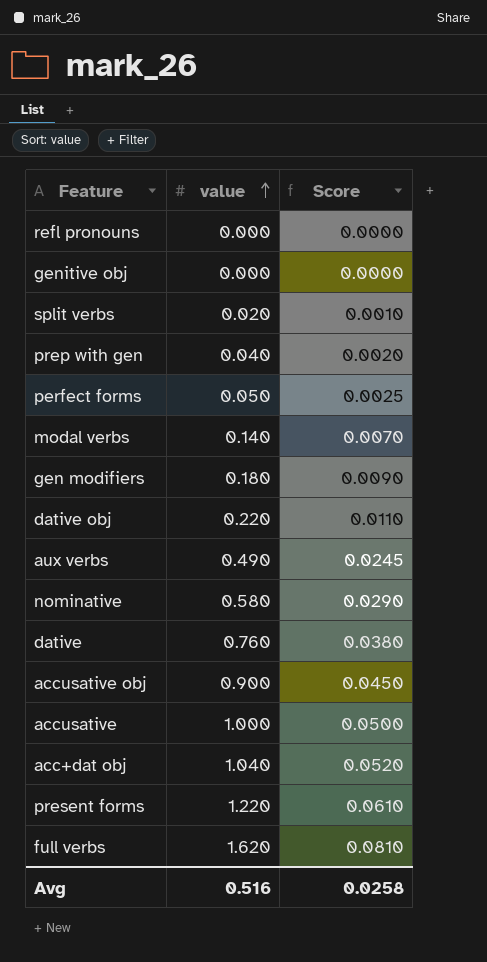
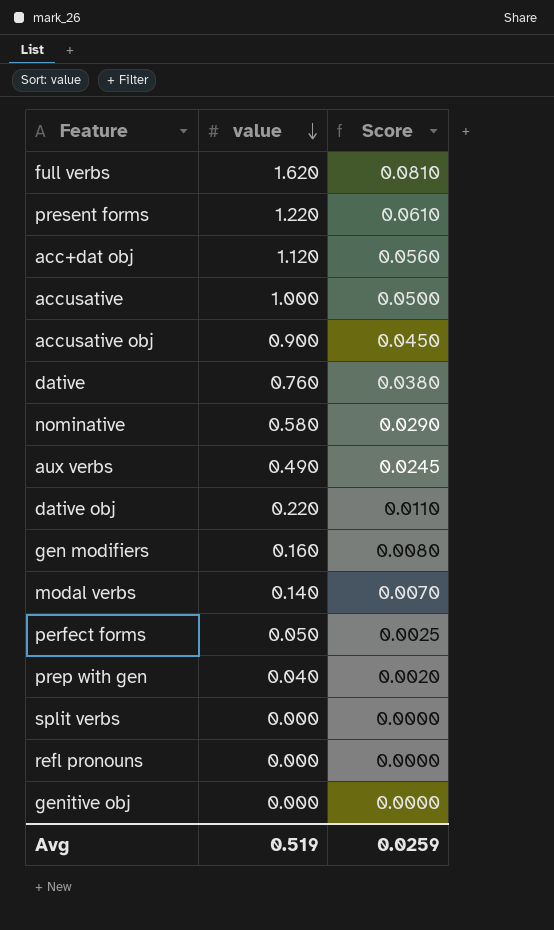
row order: value ascending -> value descending
acc+dat obj | value: 1.040 -> 1.120
acc+dat obj | Score: 0.0520 -> 0.0560
gen modifiers | value: 0.180 -> 0.160
gen modifiers | Score: 0.0090 -> 0.0080
split verbs | value: 0.020 -> 0.000
split verbs | Score: 0.0010 -> 0.0000
Avg | value: 0.516 -> 0.519
Avg | Score: 0.0258 -> 0.0259

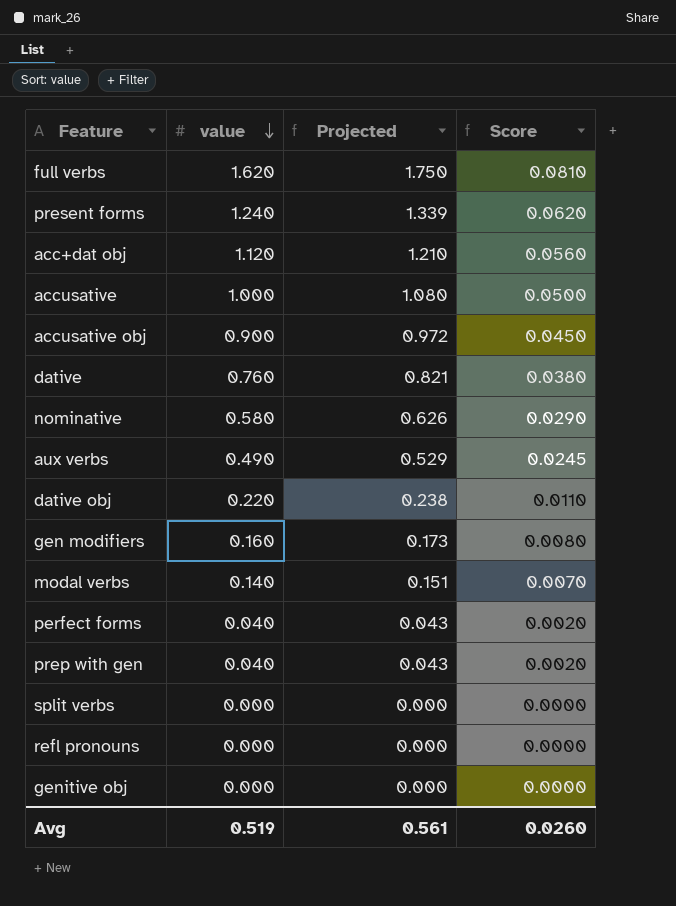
column Projected | formula: none -> [value] * 1.08
present forms | value: 1.220 -> 1.240
present forms | Score: 0.0610 -> 0.0620
perfect forms | value: 0.050 -> 0.040
perfect forms | Score: 0.0025 -> 0.0020
Avg | Score: 0.0259 -> 0.0260

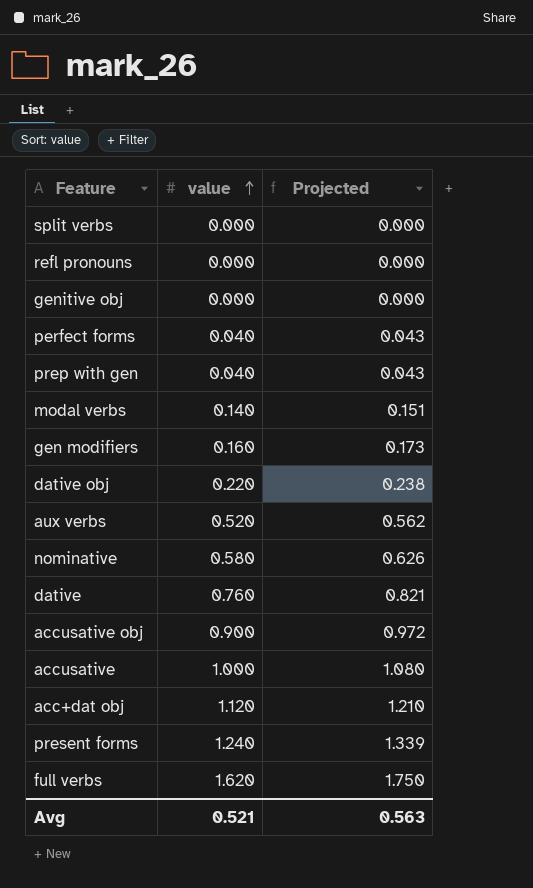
row order: value descending -> value ascending
column Score | formula: [value] * 0.05 -> none
aux verbs | value: 0.490 -> 0.520
aux verbs | Projected: 0.529 -> 0.562
Avg | value: 0.519 -> 0.521
Avg | Projected: 0.561 -> 0.563

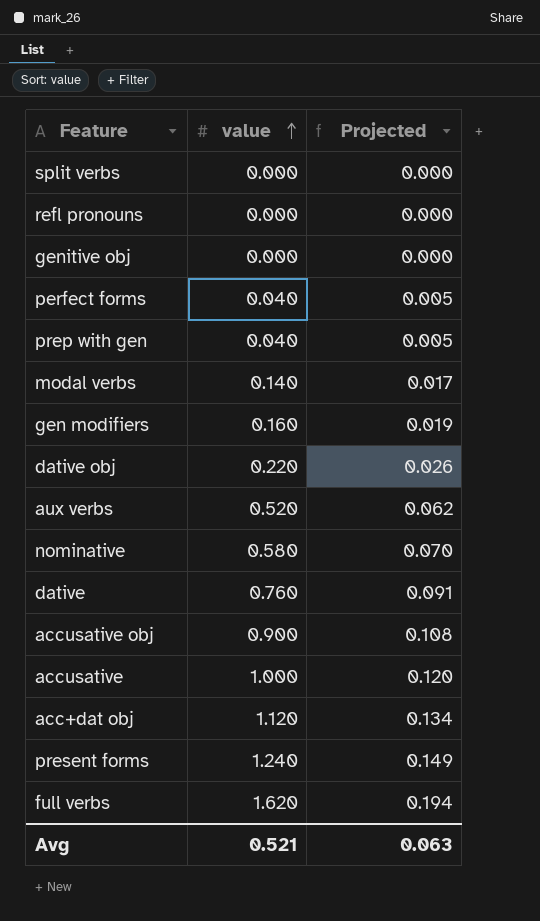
column Projected | formula: [value] * 1.08 -> [value] * 0.12
Avg | Projected: 0.563 -> 0.063

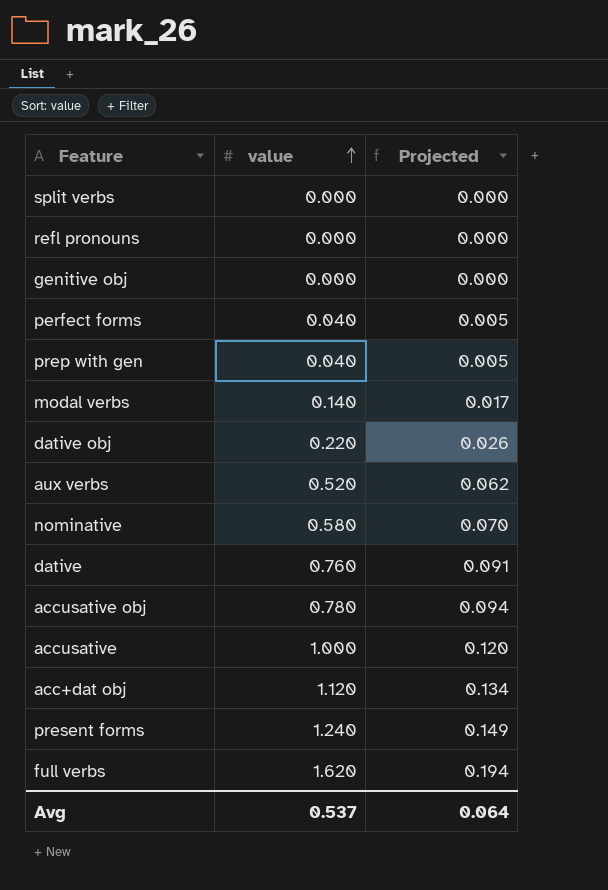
row gen modifiers: 0.160 | 0.019 -> none
accusative obj | value: 0.900 -> 0.780
accusative obj | Projected: 0.108 -> 0.094
Avg | value: 0.521 -> 0.537
Avg | Projected: 0.063 -> 0.064

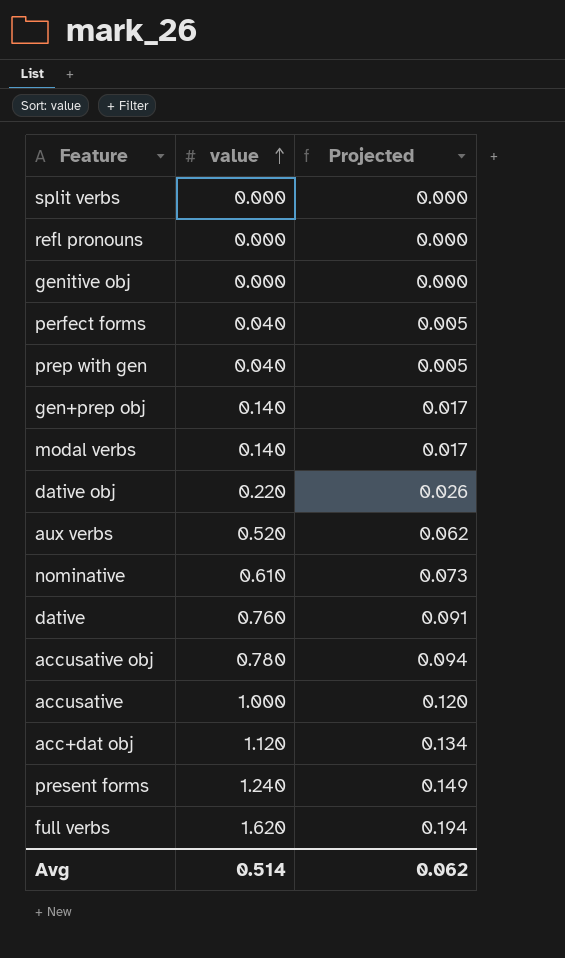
row gen+prep obj: none -> 0.140 | 0.017
nominative | value: 0.580 -> 0.610
nominative | Projected: 0.070 -> 0.073
Avg | value: 0.537 -> 0.514
Avg | Projected: 0.064 -> 0.062

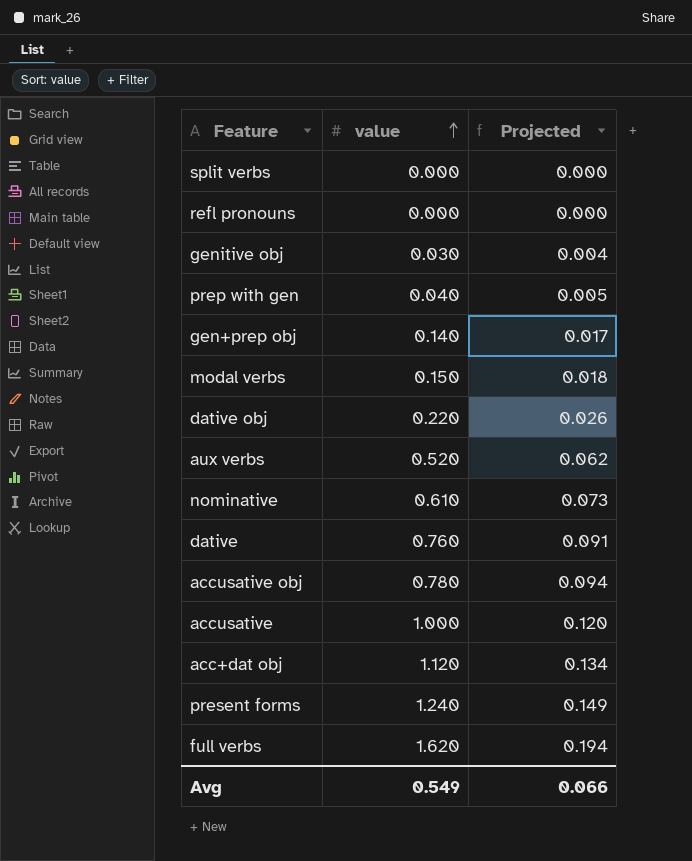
row perfect forms: 0.040 | 0.005 -> none
genitive obj | value: 0.000 -> 0.030
genitive obj | Projected: 0.000 -> 0.004
modal verbs | value: 0.140 -> 0.150
modal verbs | Projected: 0.017 -> 0.018
Avg | value: 0.514 -> 0.549
Avg | Projected: 0.062 -> 0.066

